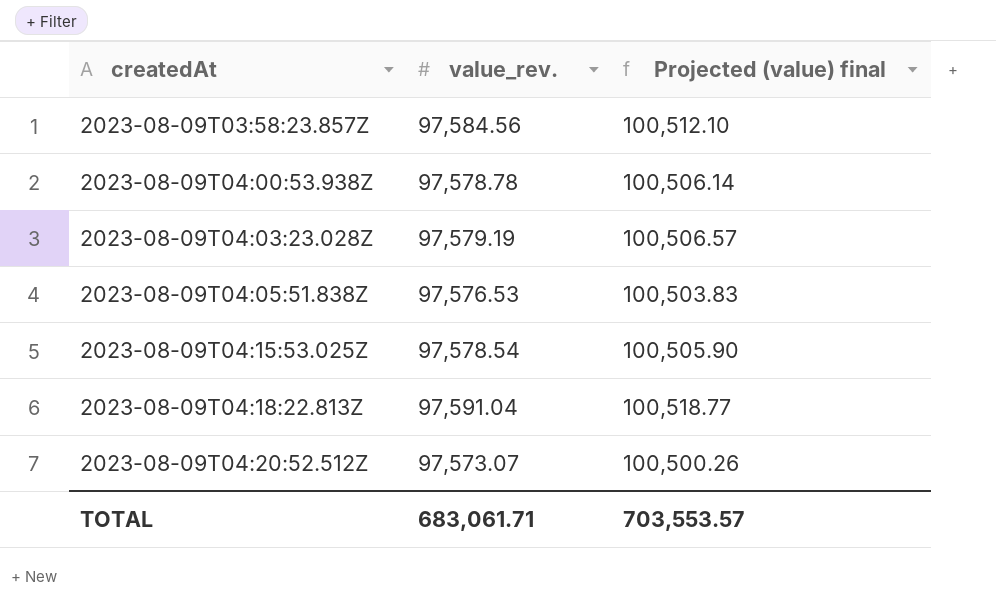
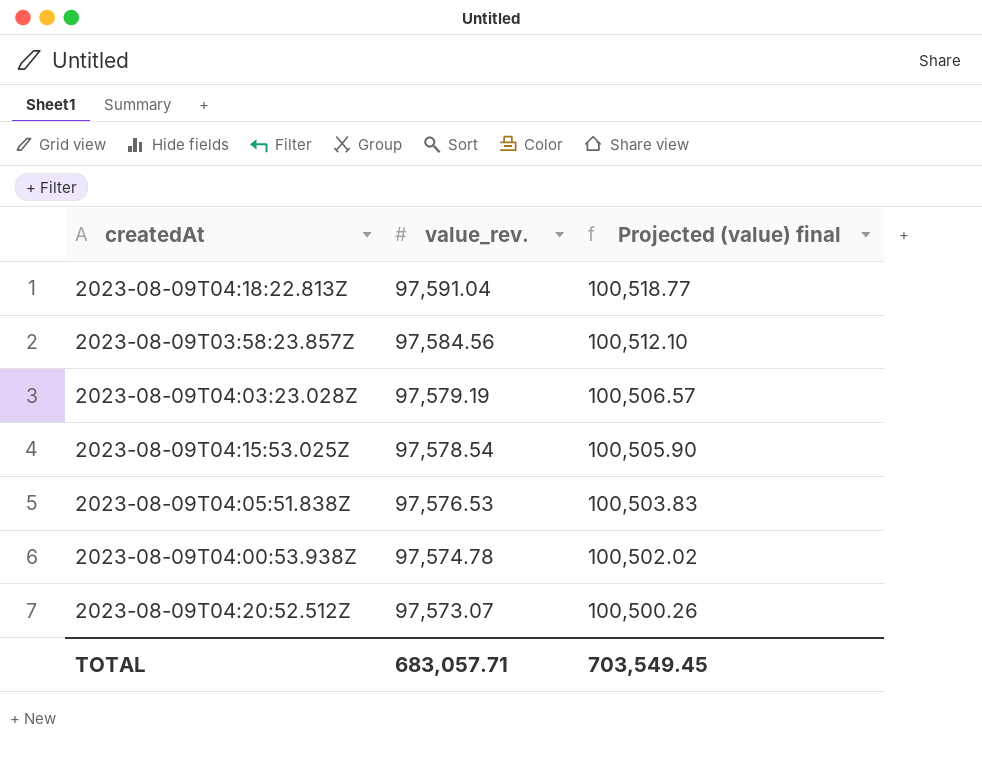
row order: createdAt ascending -> value_rev. descending
2023-08-09T04:00:53.938Z | value_rev.: 97,578.78 -> 97,574.78
2023-08-09T04:00:53.938Z | Projected (value) final: 100,506.14 -> 100,502.02
TOTAL | value_rev.: 683,061.71 -> 683,057.71
TOTAL | Projected (value) final: 703,553.57 -> 703,549.45

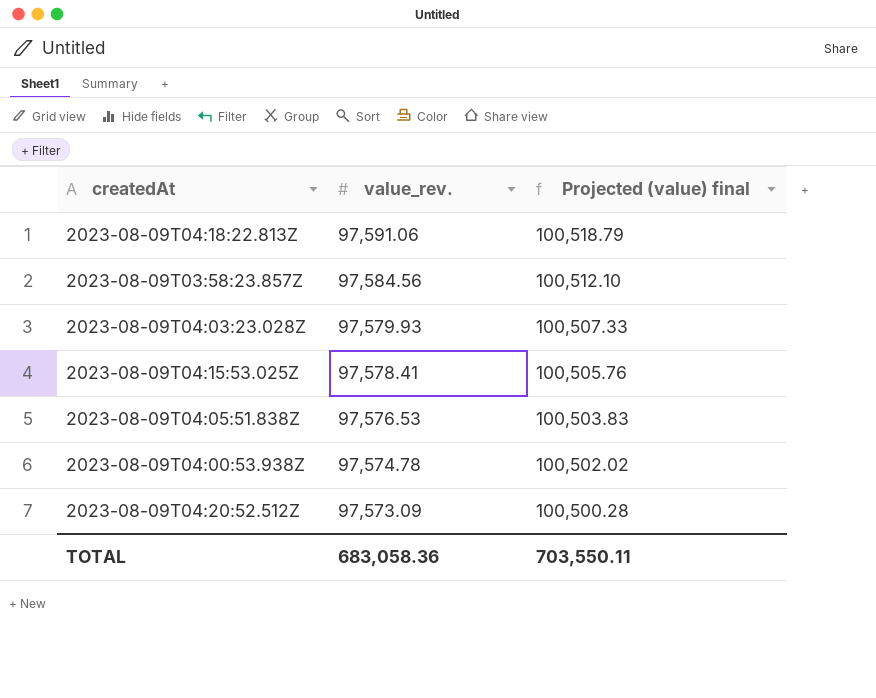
2023-08-09T04:18:22.813Z | value_rev.: 97,591.04 -> 97,591.06
2023-08-09T04:18:22.813Z | Projected (value) final: 100,518.77 -> 100,518.79
2023-08-09T04:03:23.028Z | value_rev.: 97,579.19 -> 97,579.93
2023-08-09T04:03:23.028Z | Projected (value) final: 100,506.57 -> 100,507.33
2023-08-09T04:15:53.025Z | value_rev.: 97,578.54 -> 97,578.41
2023-08-09T04:15:53.025Z | Projected (value) final: 100,505.90 -> 100,505.76
2023-08-09T04:20:52.512Z | value_rev.: 97,573.07 -> 97,573.09
2023-08-09T04:20:52.512Z | Projected (value) final: 100,500.26 -> 100,500.28
TOTAL | value_rev.: 683,057.71 -> 683,058.36
TOTAL | Projected (value) final: 703,549.45 -> 703,550.11

